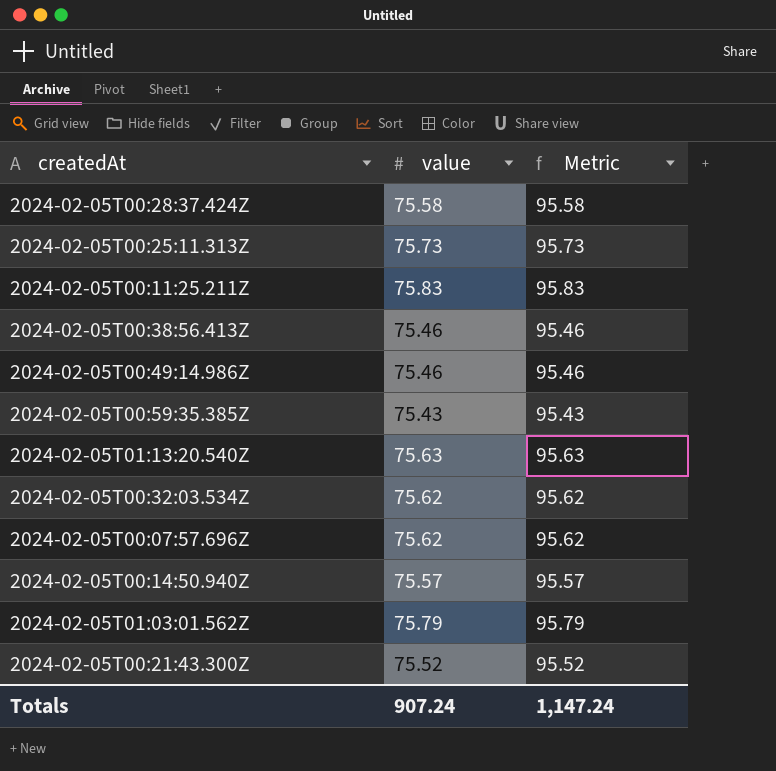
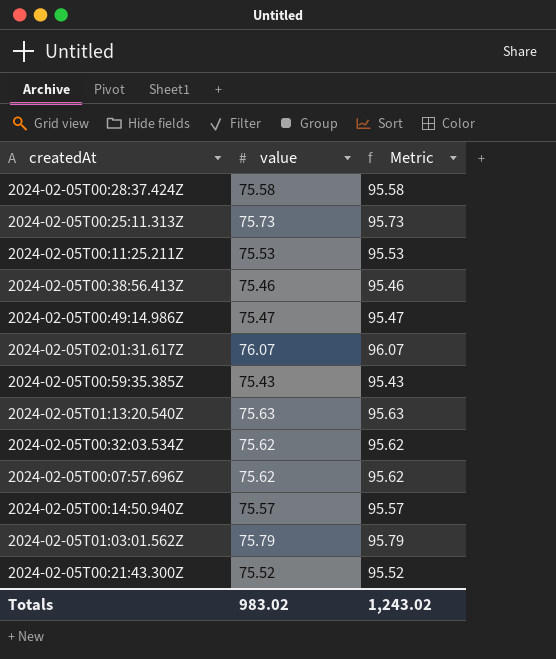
2024-02-05T00:11:25.211Z | value: 75.83 -> 75.53
2024-02-05T00:11:25.211Z | Metric: 95.83 -> 95.53
2024-02-05T00:49:14.986Z | value: 75.46 -> 75.47
2024-02-05T00:49:14.986Z | Metric: 95.46 -> 95.47
row 2024-02-05T02:01:31.617Z: none -> 76.07 | 96.07
Totals | value: 907.24 -> 983.02
Totals | Metric: 1,147.24 -> 1,243.02

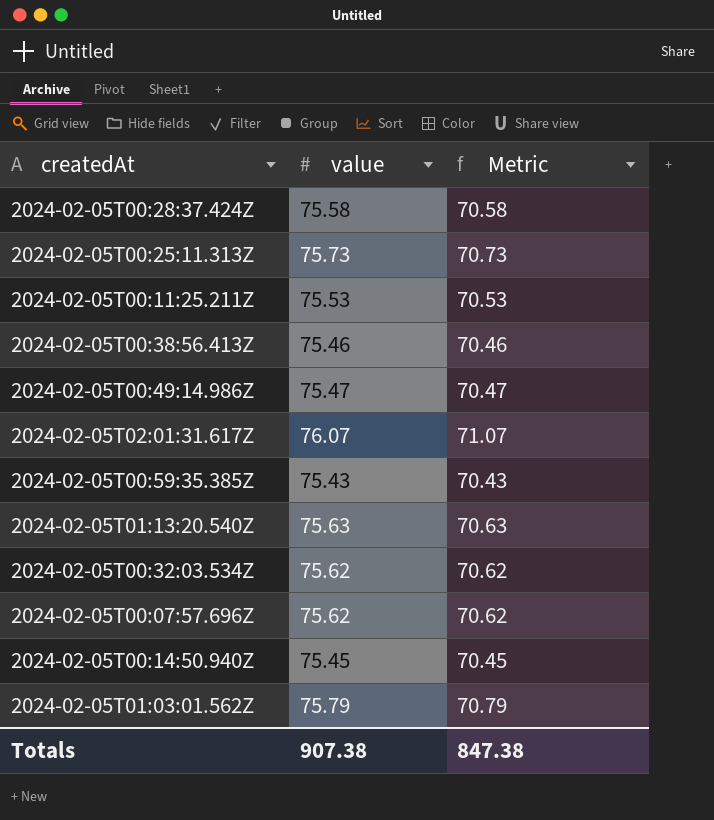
column Metric | formula: [value] + 20 -> [value] - 5
row 2024-02-05T00:21:43.300Z: 75.52 | 95.52 -> none
2024-02-05T00:14:50.940Z | value: 75.57 -> 75.45
Totals | value: 983.02 -> 907.38
Totals | Metric: 1,243.02 -> 847.38

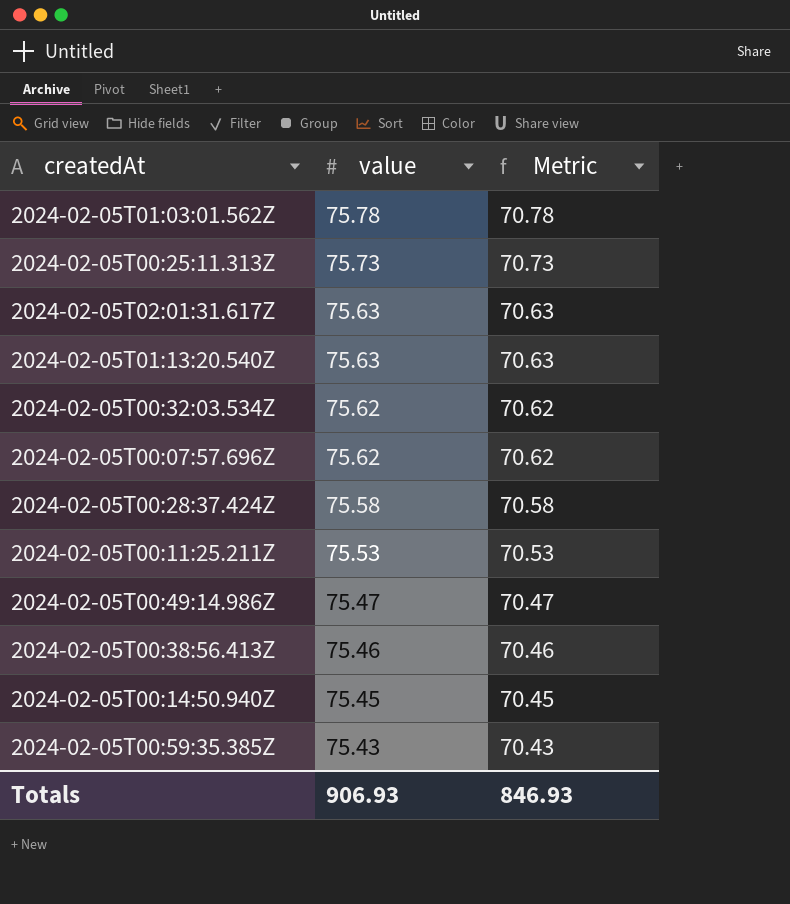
row order: none -> value descending
2024-02-05T01:03:01.562Z | value: 75.79 -> 75.78
2024-02-05T01:03:01.562Z | Metric: 70.79 -> 70.78
2024-02-05T02:01:31.617Z | value: 76.07 -> 75.63
2024-02-05T02:01:31.617Z | Metric: 71.07 -> 70.63
Totals | value: 907.38 -> 906.93
Totals | Metric: 847.38 -> 846.93

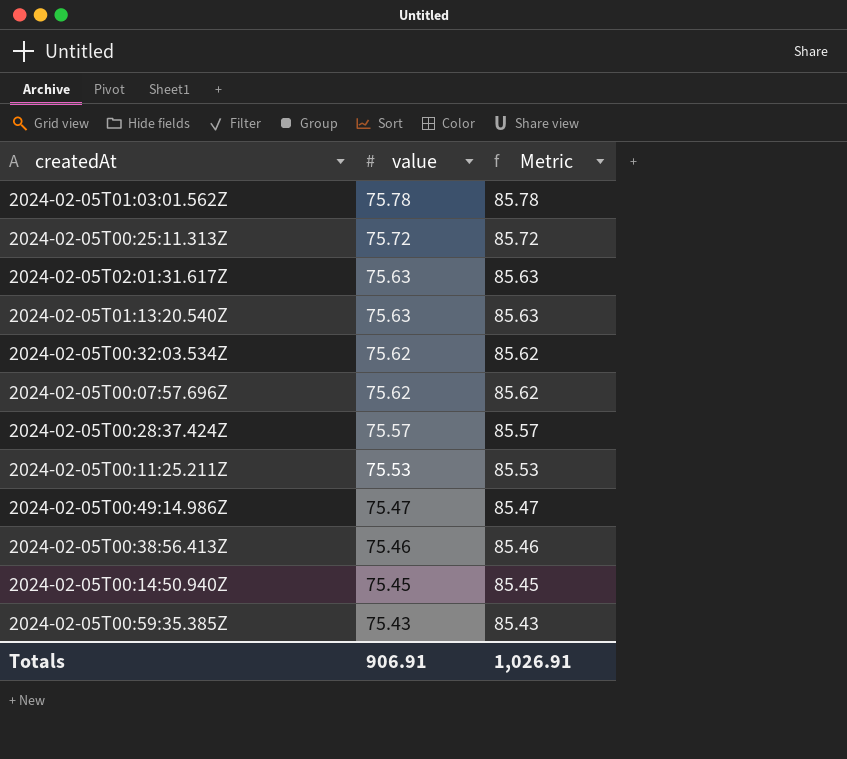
column Metric | formula: [value] - 5 -> [value] + 10
2024-02-05T00:25:11.313Z | value: 75.73 -> 75.72
2024-02-05T00:28:37.424Z | value: 75.58 -> 75.57
Totals | value: 906.93 -> 906.91
Totals | Metric: 846.93 -> 1,026.91

